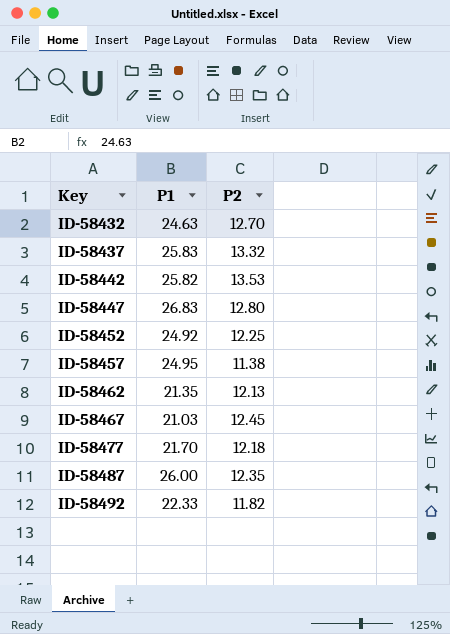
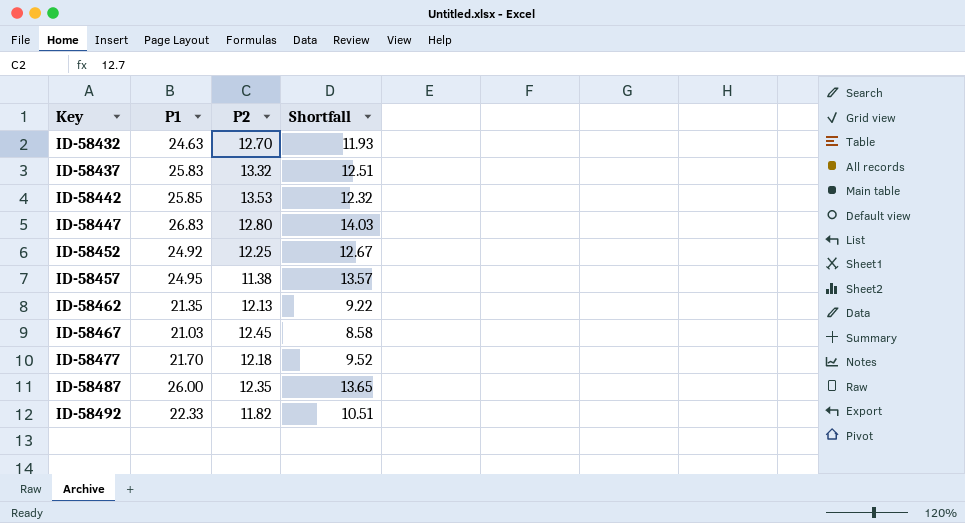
column Shortfall | formula: none -> [P1] - [P2]
ID-58442 | P1: 25.82 -> 25.85

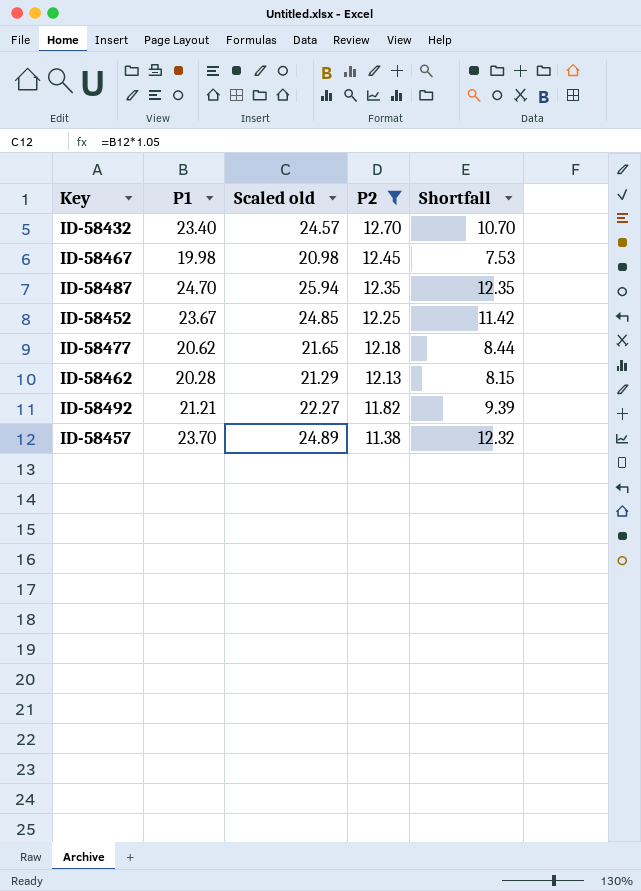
filter: none -> P2 <= 12.70
row order: Key ascending -> P2 descending
column Scaled old | formula: none -> [P1] * 1.05
ID-58432 | P1: 24.63 -> 23.40
ID-58432 | Shortfall: 11.93 -> 10.70
ID-58467 | P1: 21.03 -> 19.98
ID-58467 | Shortfall: 8.58 -> 7.53
ID-58487 | P1: 26.00 -> 24.70
ID-58487 | Shortfall: 13.65 -> 12.35
ID-58452 | P1: 24.92 -> 23.67
ID-58452 | Shortfall: 12.67 -> 11.42
ID-58477 | P1: 21.70 -> 20.62
ID-58477 | Shortfall: 9.52 -> 8.44
ID-58462 | P1: 21.35 -> 20.28
ID-58462 | Shortfall: 9.22 -> 8.15
ID-58492 | P1: 22.33 -> 21.21
ID-58492 | Shortfall: 10.51 -> 9.39
ID-58457 | P1: 24.95 -> 23.70
ID-58457 | Shortfall: 13.57 -> 12.32

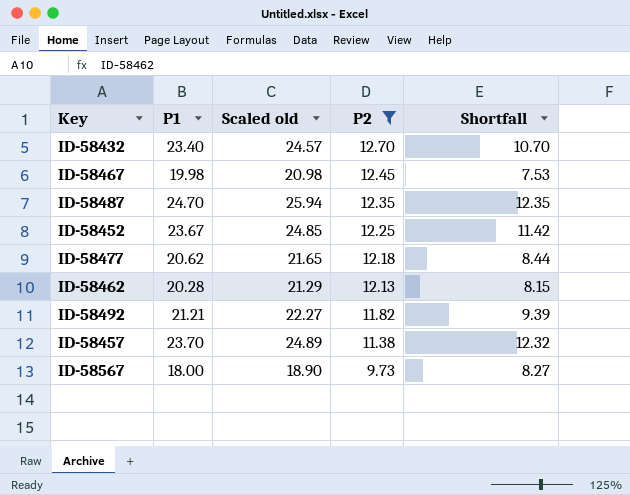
row ID-58567: none -> 18.00 | 18.90 | 9.73 | 8.27

